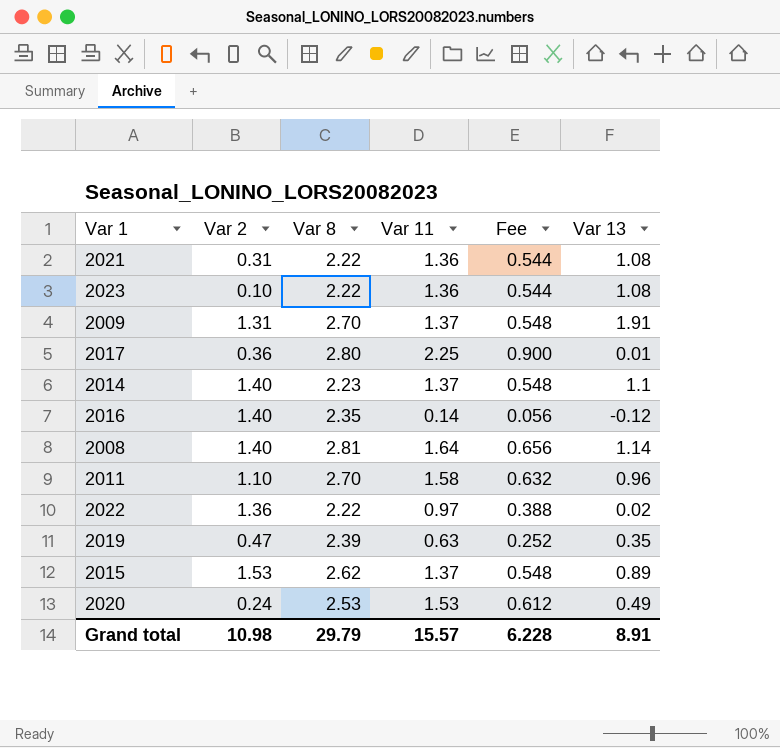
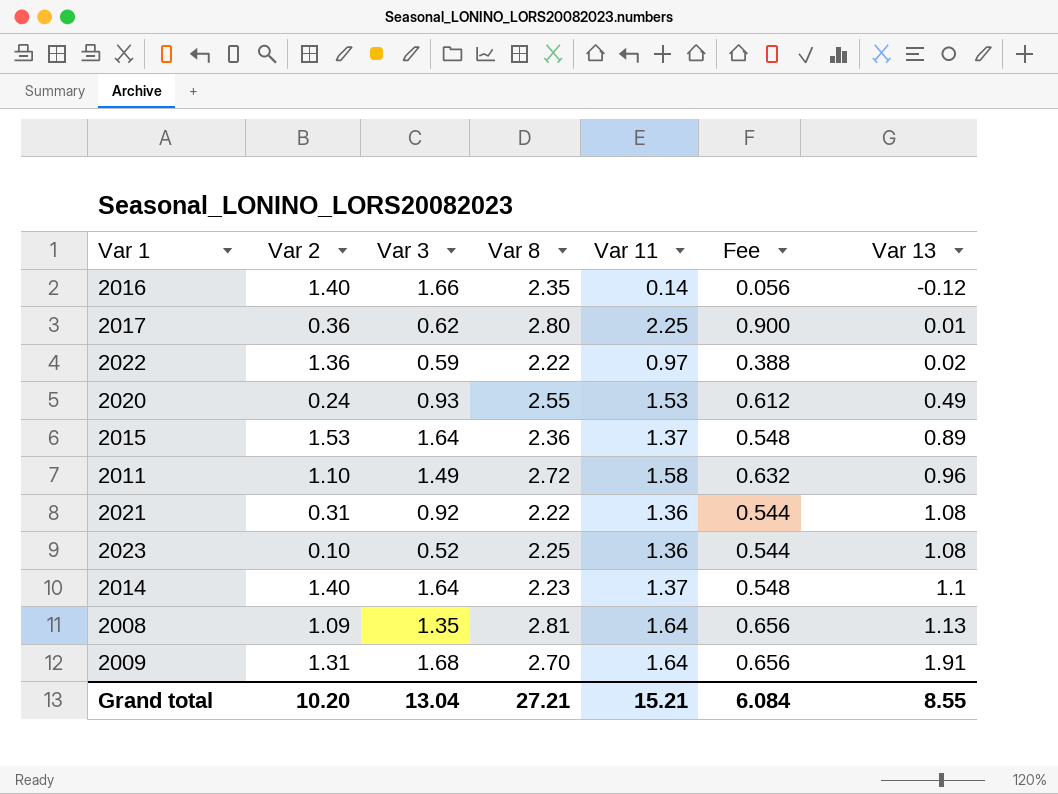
row order: none -> Var 13 ascending
column Var 3 | position: none -> 3
row 2019: 0.47 | 2.39 | 0.63 | 0.252 | 0.35 -> none
2020 | Var 8: 2.53 -> 2.55
2015 | Var 8: 2.62 -> 2.36
2011 | Var 8: 2.70 -> 2.72
2023 | Var 8: 2.22 -> 2.25
2008 | Var 2: 1.40 -> 1.09
2008 | Var 13: 1.14 -> 1.13
2009 | Var 11: 1.37 -> 1.64
2009 | Fee: 0.548 -> 0.656
Grand total | Var 2: 10.98 -> 10.20
Grand total | Var 8: 29.79 -> 27.21
Grand total | Var 11: 15.57 -> 15.21
Grand total | Fee: 6.228 -> 6.084
Grand total | Var 13: 8.91 -> 8.55

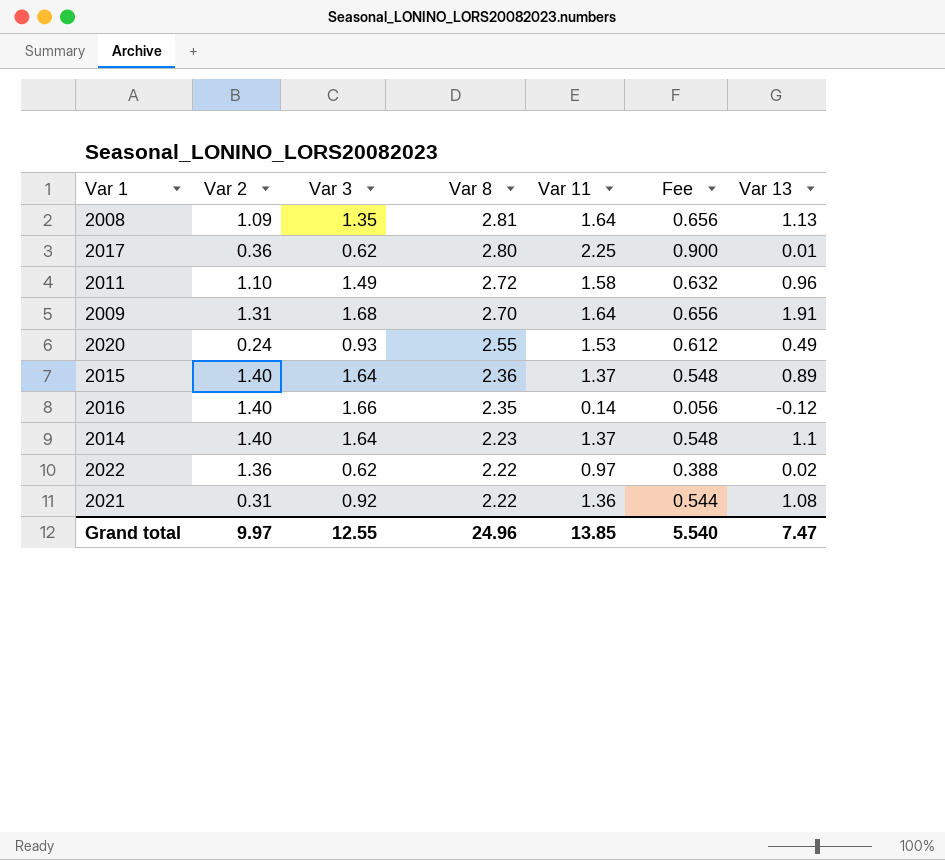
row order: Var 13 ascending -> Var 8 descending
row 2023: 0.10 | 0.52 | 2.25 | 1.36 | 0.544 | 1.08 -> none
2015 | Var 2: 1.53 -> 1.40
2022 | Var 3: 0.59 -> 0.62
Grand total | Var 2: 10.20 -> 9.97
Grand total | Var 3: 13.04 -> 12.55
Grand total | Var 8: 27.21 -> 24.96
Grand total | Var 11: 15.21 -> 13.85
Grand total | Fee: 6.084 -> 5.540
Grand total | Var 13: 8.55 -> 7.47

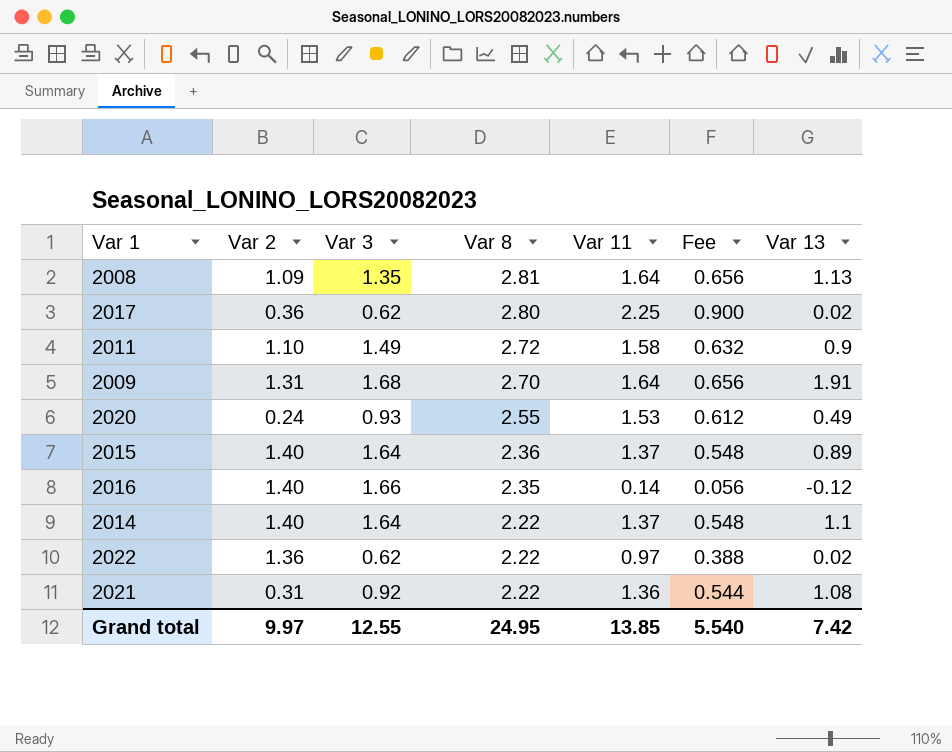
2017 | Var 13: 0.01 -> 0.02
2011 | Var 13: 0.96 -> 0.9
2014 | Var 8: 2.23 -> 2.22
Grand total | Var 8: 24.96 -> 24.95
Grand total | Var 13: 7.47 -> 7.42

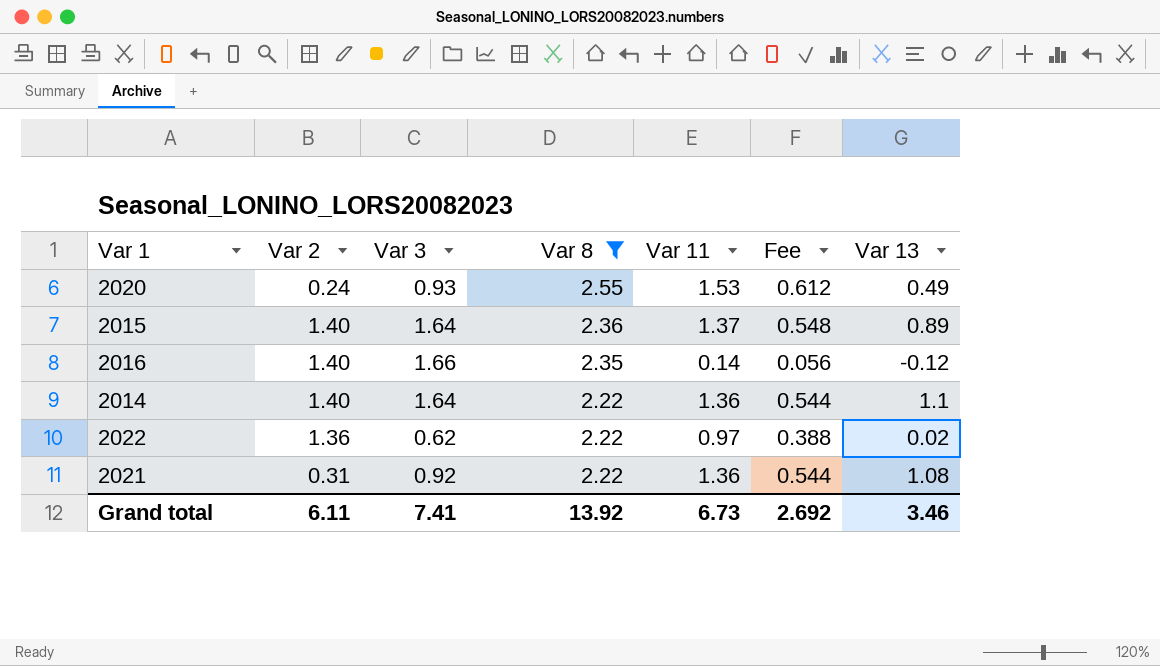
filter: none -> Var 8 <= 2.55
2014 | Var 11: 1.37 -> 1.36
2014 | Fee: 0.548 -> 0.544
Grand total | Var 2: 9.97 -> 6.11
Grand total | Var 3: 12.55 -> 7.41
Grand total | Var 8: 24.95 -> 13.92
Grand total | Var 11: 13.85 -> 6.73
Grand total | Fee: 5.540 -> 2.692
Grand total | Var 13: 7.42 -> 3.46

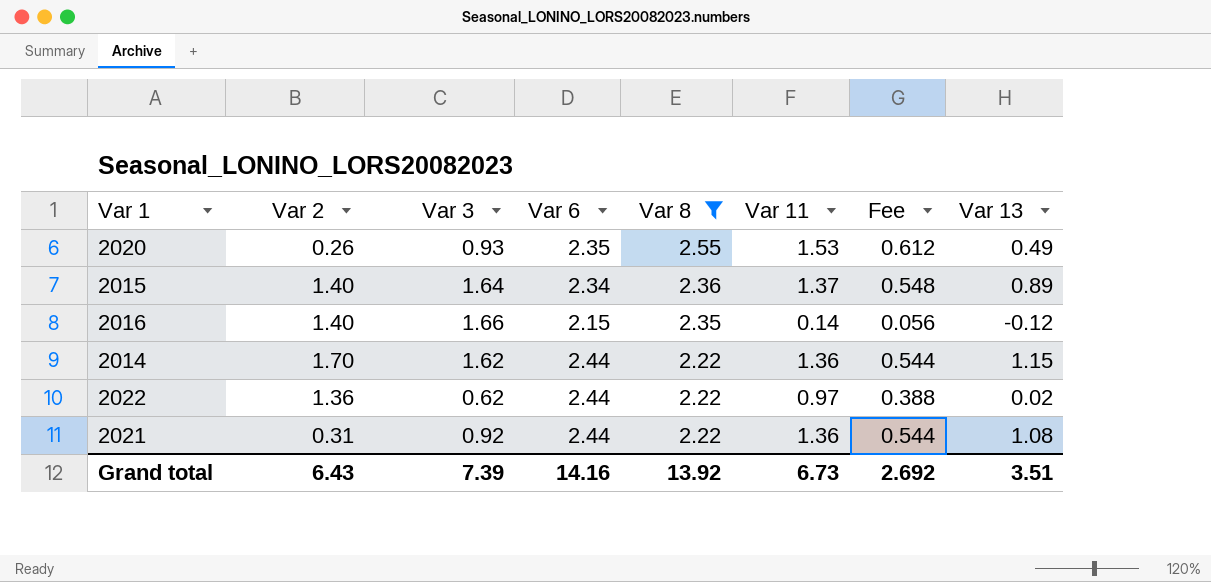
column Var 6 | position: none -> 4
2020 | Var 2: 0.24 -> 0.26
2014 | Var 2: 1.40 -> 1.70
2014 | Var 3: 1.64 -> 1.62
2014 | Var 13: 1.1 -> 1.15
Grand total | Var 2: 6.11 -> 6.43
Grand total | Var 3: 7.41 -> 7.39
Grand total | Var 13: 3.46 -> 3.51

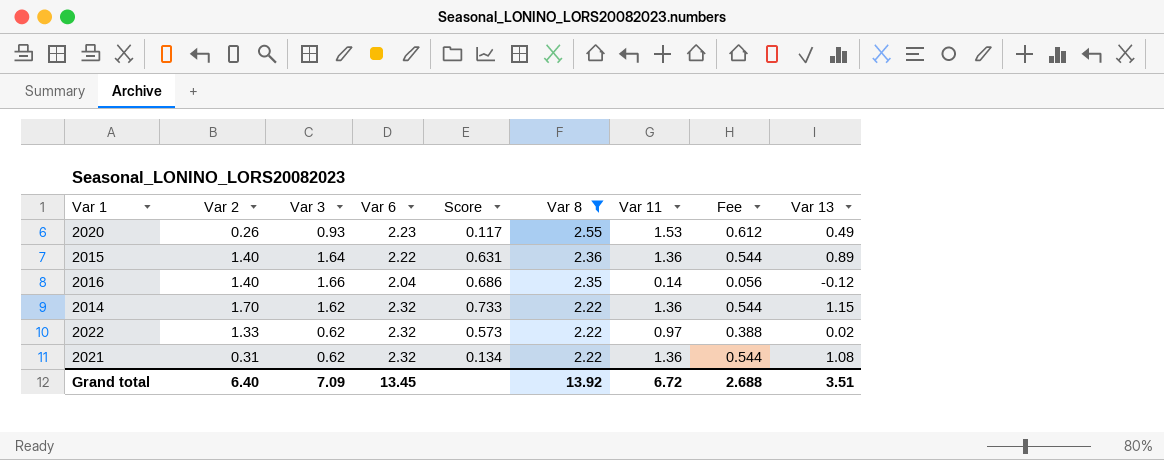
column Score | formula: none -> [Var 2] / [Var 6]
2020 | Var 6: 2.35 -> 2.23
2015 | Var 6: 2.34 -> 2.22
2015 | Var 11: 1.37 -> 1.36
2015 | Fee: 0.548 -> 0.544
2016 | Var 6: 2.15 -> 2.04
2014 | Var 6: 2.44 -> 2.32
2022 | Var 2: 1.36 -> 1.33
2022 | Var 6: 2.44 -> 2.32
2021 | Var 3: 0.92 -> 0.62
2021 | Var 6: 2.44 -> 2.32
Grand total | Var 2: 6.43 -> 6.40
Grand total | Var 3: 7.39 -> 7.09
Grand total | Var 6: 14.16 -> 13.45
Grand total | Var 11: 6.73 -> 6.72
Grand total | Fee: 2.692 -> 2.688

